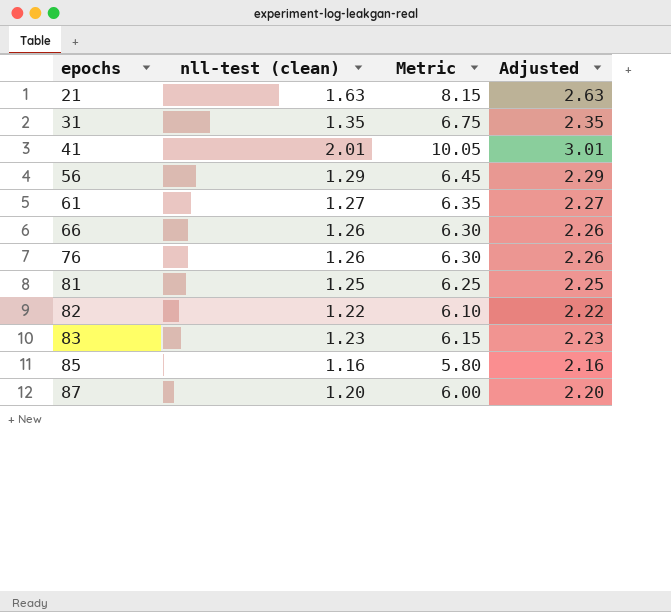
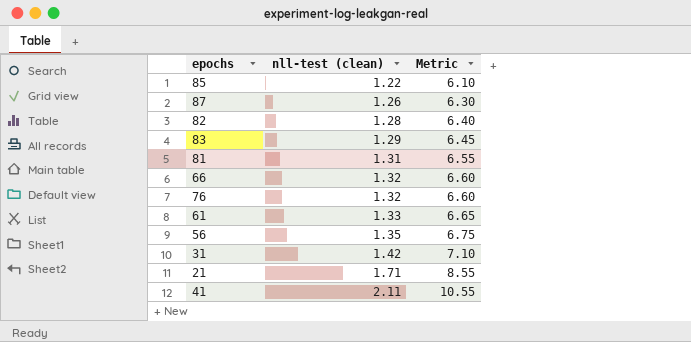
row order: epochs ascending -> nll-test (clean) ascending
column Adjusted | formula: [nll-test (clean)] + 1 -> none
85 | nll-test (clean): 1.16 -> 1.22
85 | Metric: 5.80 -> 6.10
87 | nll-test (clean): 1.20 -> 1.26
87 | Metric: 6.00 -> 6.30
82 | nll-test (clean): 1.22 -> 1.28
82 | Metric: 6.10 -> 6.40
83 | nll-test (clean): 1.23 -> 1.29
83 | Metric: 6.15 -> 6.45
81 | nll-test (clean): 1.25 -> 1.31
81 | Metric: 6.25 -> 6.55
66 | nll-test (clean): 1.26 -> 1.32
66 | Metric: 6.30 -> 6.60
76 | nll-test (clean): 1.26 -> 1.32
76 | Metric: 6.30 -> 6.60
61 | nll-test (clean): 1.27 -> 1.33
61 | Metric: 6.35 -> 6.65
56 | nll-test (clean): 1.29 -> 1.35
56 | Metric: 6.45 -> 6.75
31 | nll-test (clean): 1.35 -> 1.42
31 | Metric: 6.75 -> 7.10
21 | nll-test (clean): 1.63 -> 1.71
21 | Metric: 8.15 -> 8.55
41 | nll-test (clean): 2.01 -> 2.11
41 | Metric: 10.05 -> 10.55

